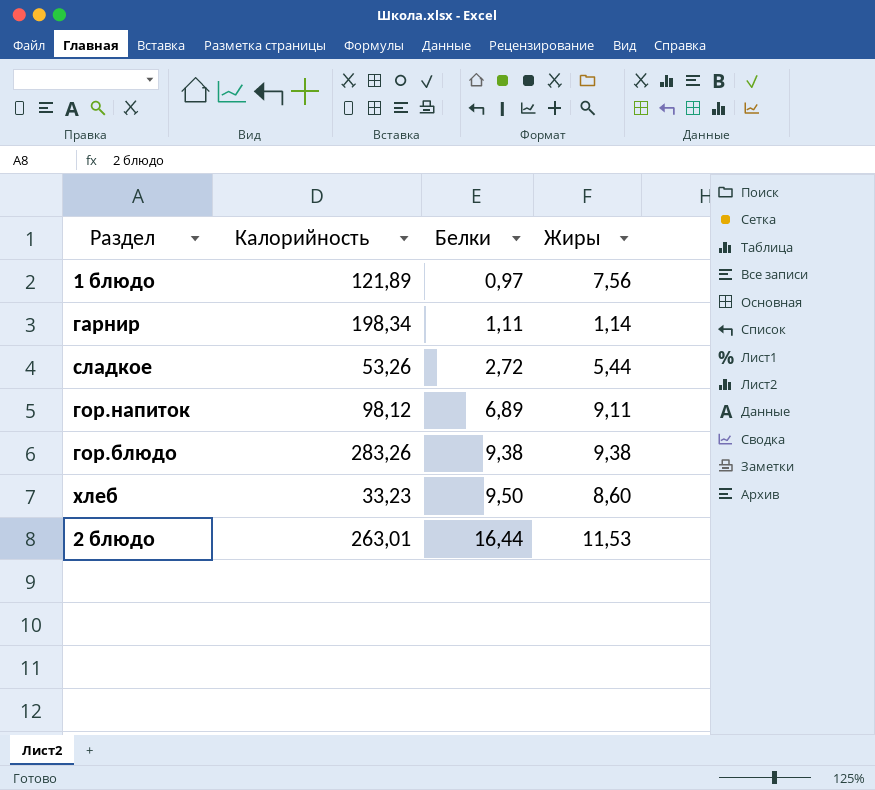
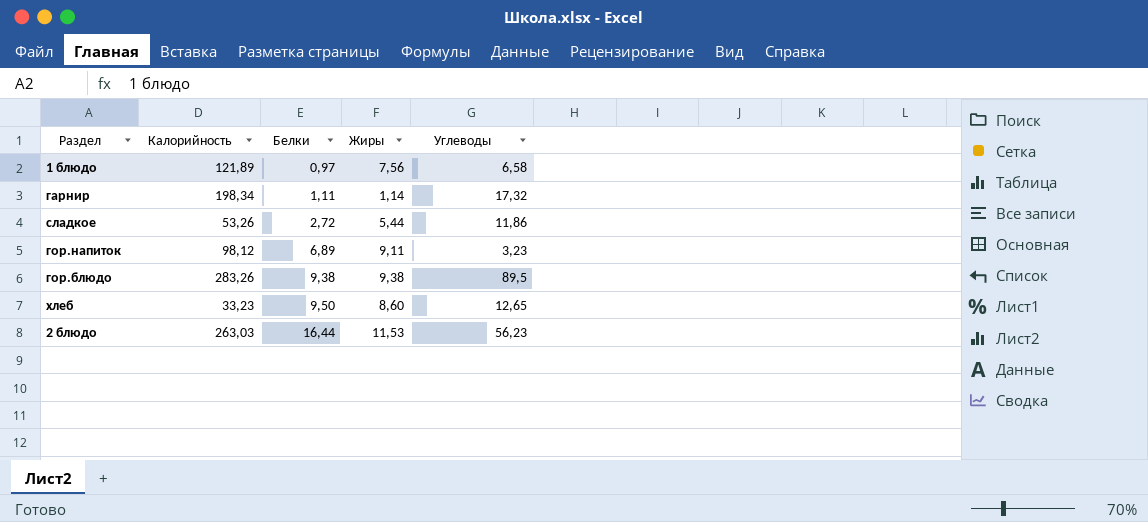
column Углеводы | position: none -> 5
2 блюдо | Калорийность: 263,01 -> 263,03

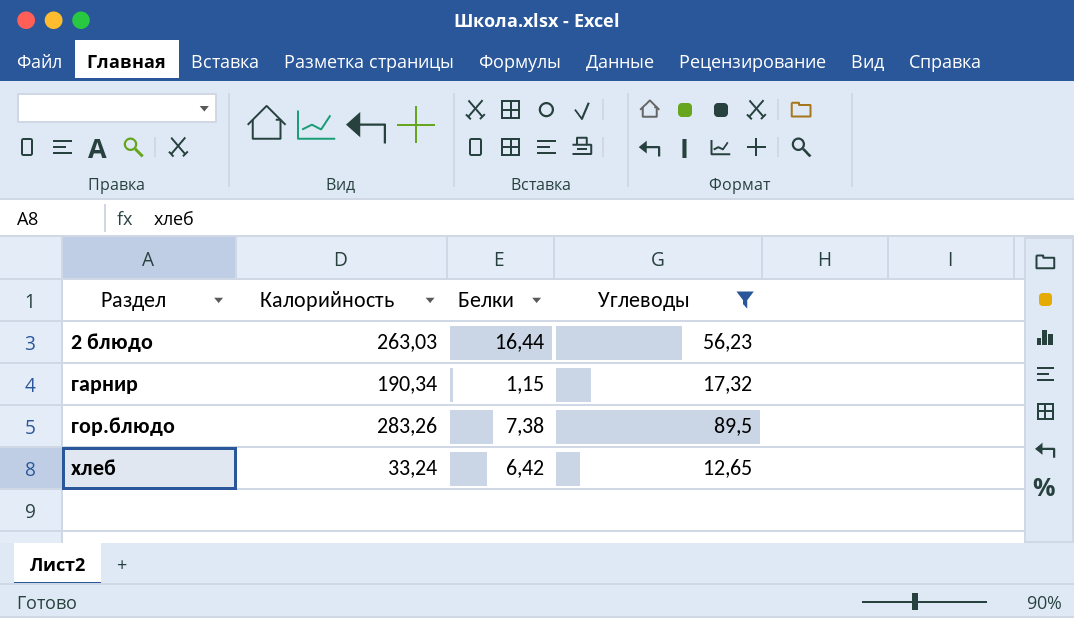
filter: none -> Углеводы >= 12,65
row order: Белки ascending -> Раздел ascending
column Жиры | position: 4 -> none
гарнир | Калорийность: 198,34 -> 190,34
гарнир | Белки: 1,11 -> 1,15
гор.блюдо | Белки: 9,38 -> 7,38
хлеб | Калорийность: 33,23 -> 33,24
хлеб | Белки: 9,50 -> 6,42

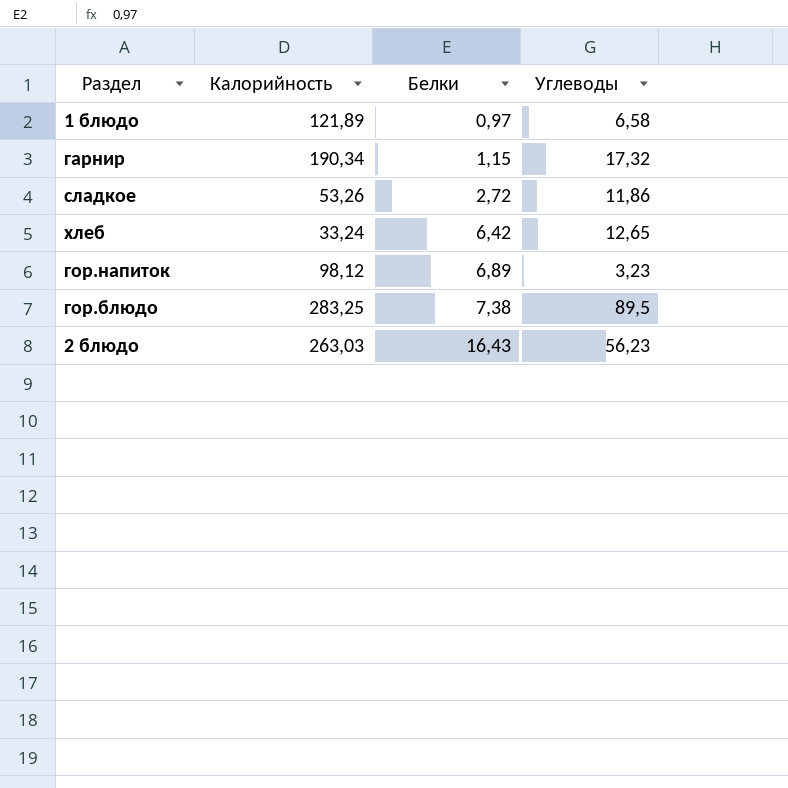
filter: Углеводы >= 12,65 -> none
row order: Раздел ascending -> Белки ascending
гор.блюдо | Калорийность: 283,26 -> 283,25
2 блюдо | Белки: 16,44 -> 16,43

